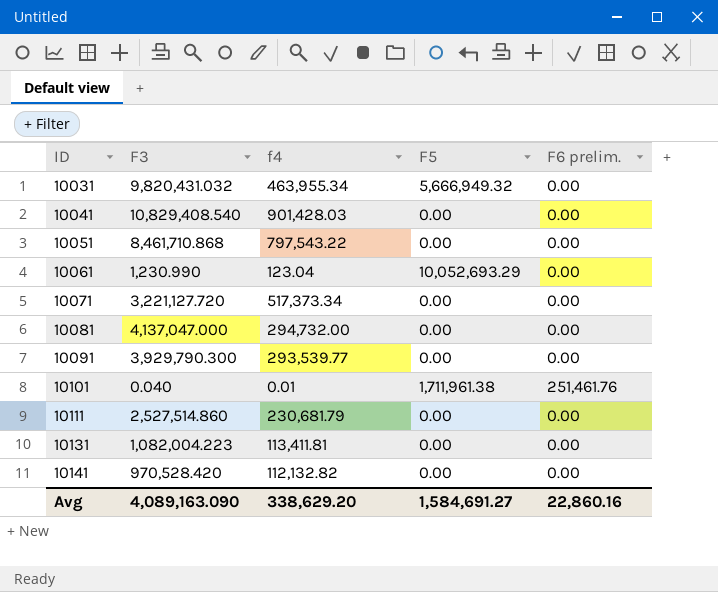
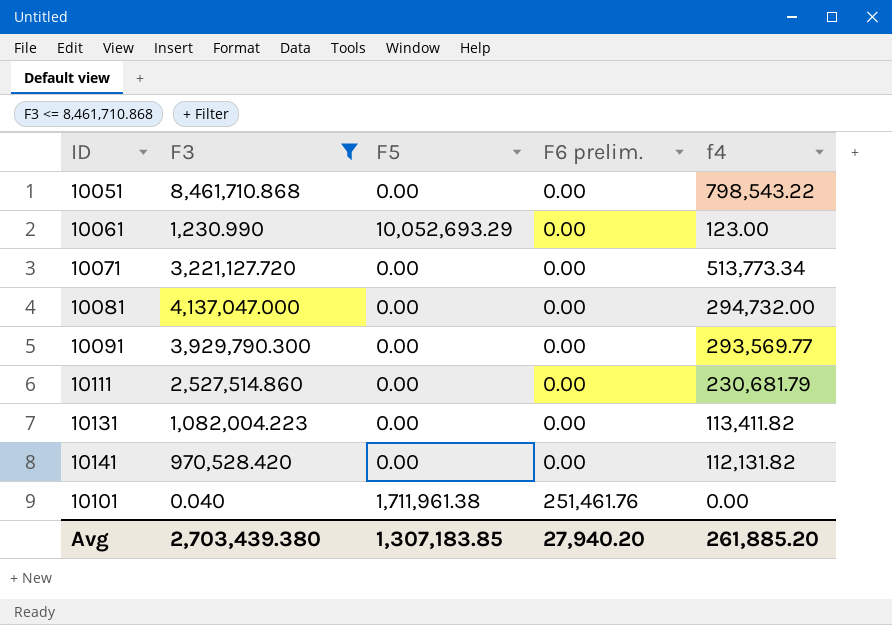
filter: none -> F3 <= 8,461,710.868
row order: ID ascending -> F6 prelim. ascending
column f4 | position: 3 -> 5
10051 | f4: 797,543.22 -> 798,543.22
10061 | f4: 123.04 -> 123.00
10071 | f4: 517,373.34 -> 513,773.34
10091 | f4: 293,539.77 -> 293,569.77
10131 | f4: 113,411.81 -> 113,411.82
10141 | f4: 112,132.82 -> 112,131.82
10101 | f4: 0.01 -> 0.00
Avg | F3: 4,089,163.090 -> 2,703,439.380
Avg | F5: 1,584,691.27 -> 1,307,183.85
Avg | F6 prelim.: 22,860.16 -> 27,940.20
Avg | f4: 338,629.20 -> 261,885.20

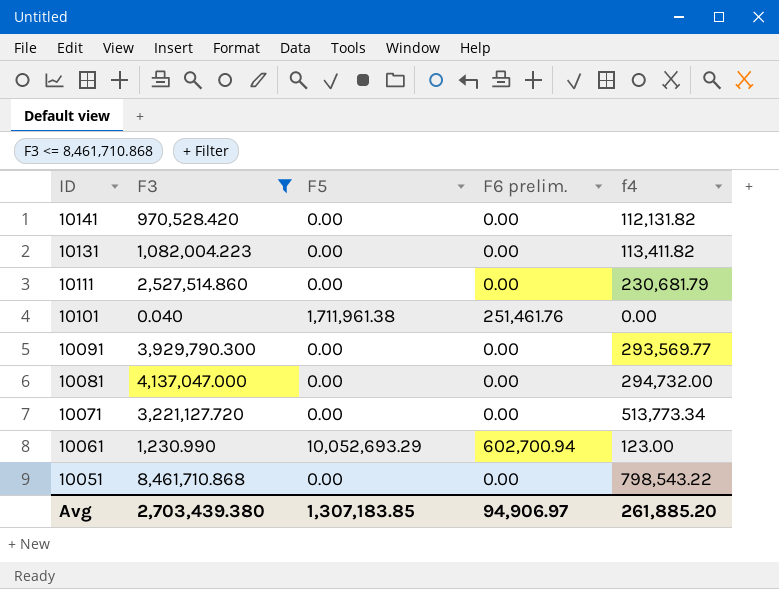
row order: F6 prelim. ascending -> ID descending
10061 | F6 prelim.: 0.00 -> 602,700.94
Avg | F6 prelim.: 27,940.20 -> 94,906.97

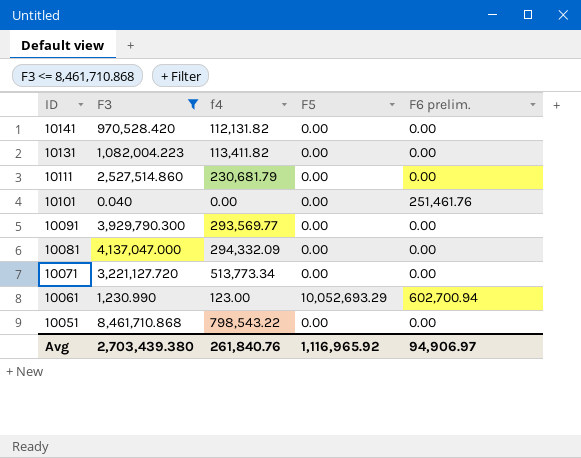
column f4 | position: 5 -> 3
10101 | F5: 1,711,961.38 -> 0.00
10081 | f4: 294,732.00 -> 294,332.09
Avg | f4: 261,885.20 -> 261,840.76
Avg | F5: 1,307,183.85 -> 1,116,965.92

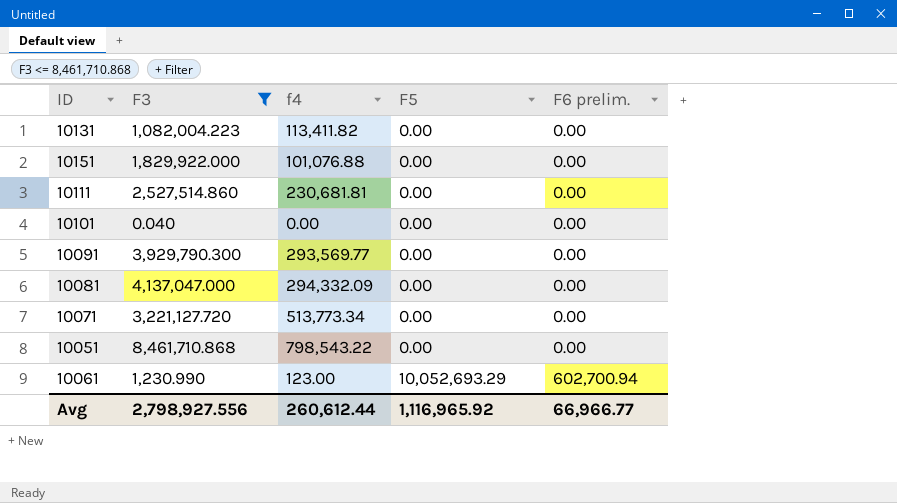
row order: ID descending -> F5 ascending
row 10141: 970,528.420 | 112,131.82 | 0.00 | 0.00 -> none
row 10151: none -> 1,829,922.000 | 101,076.88 | 0.00 | 0.00
10111 | f4: 230,681.79 -> 230,681.81
10101 | F6 prelim.: 251,461.76 -> 0.00
Avg | F3: 2,703,439.380 -> 2,798,927.556
Avg | f4: 261,840.76 -> 260,612.44
Avg | F6 prelim.: 94,906.97 -> 66,966.77

